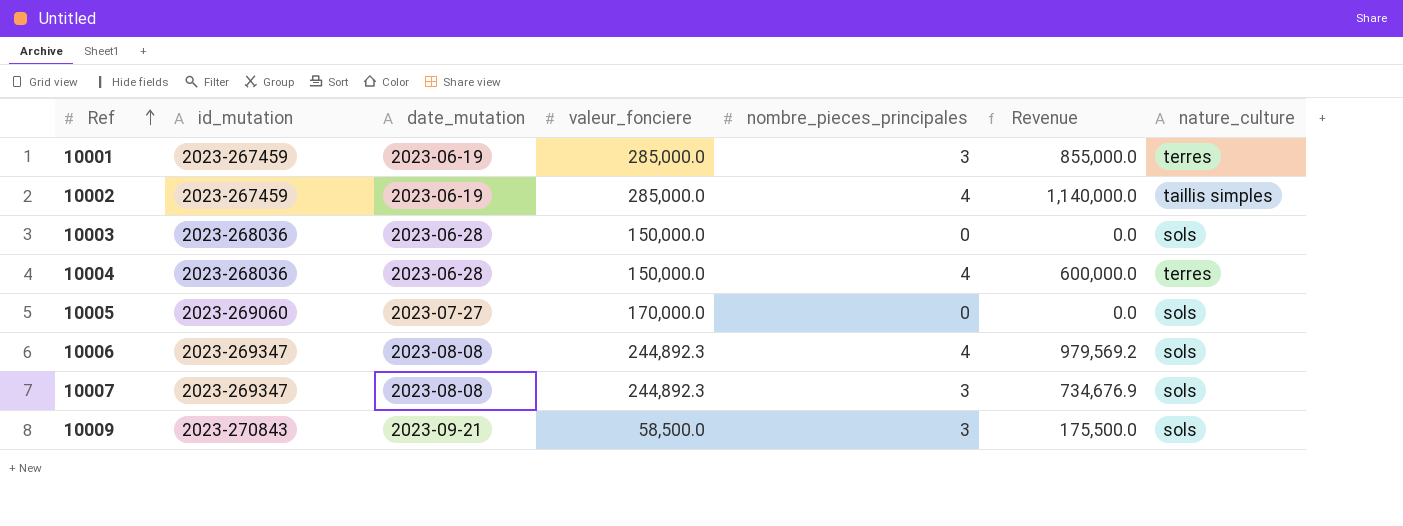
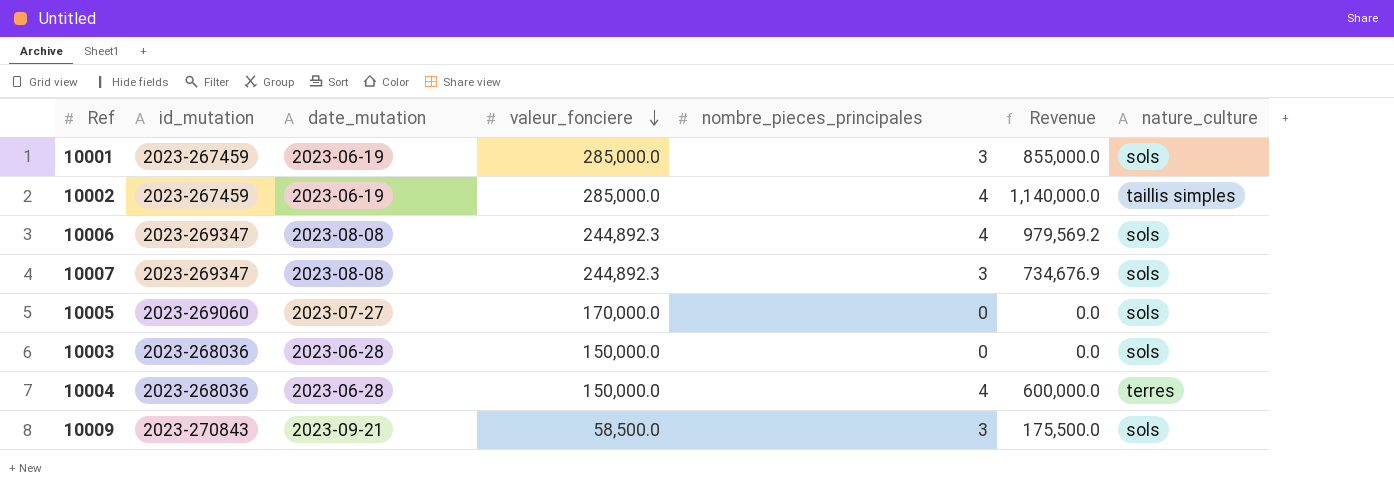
row order: Ref ascending -> valeur_fonciere descending
10001 | nature_culture: terres -> sols

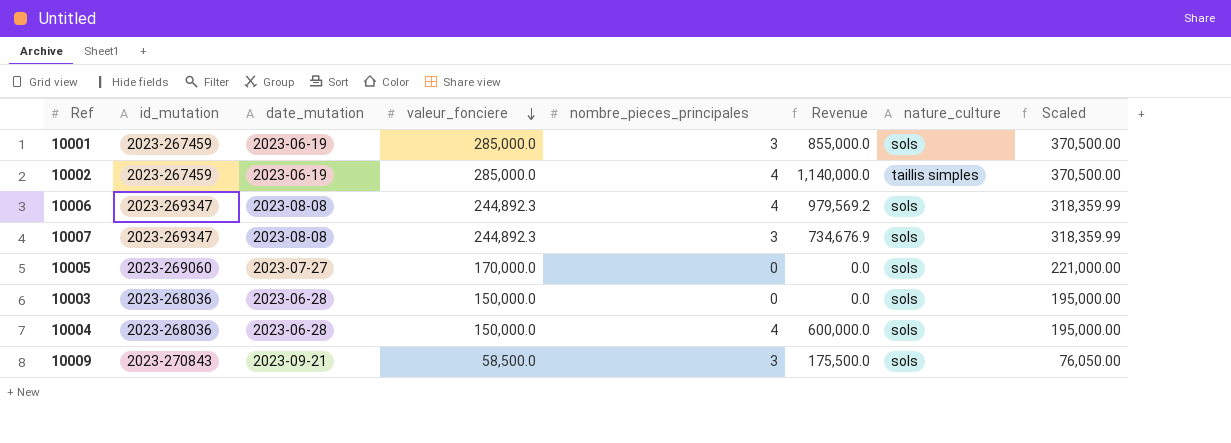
column Scaled | formula: none -> [valeur_fonciere] * 1.3
10004 | nature_culture: terres -> sols

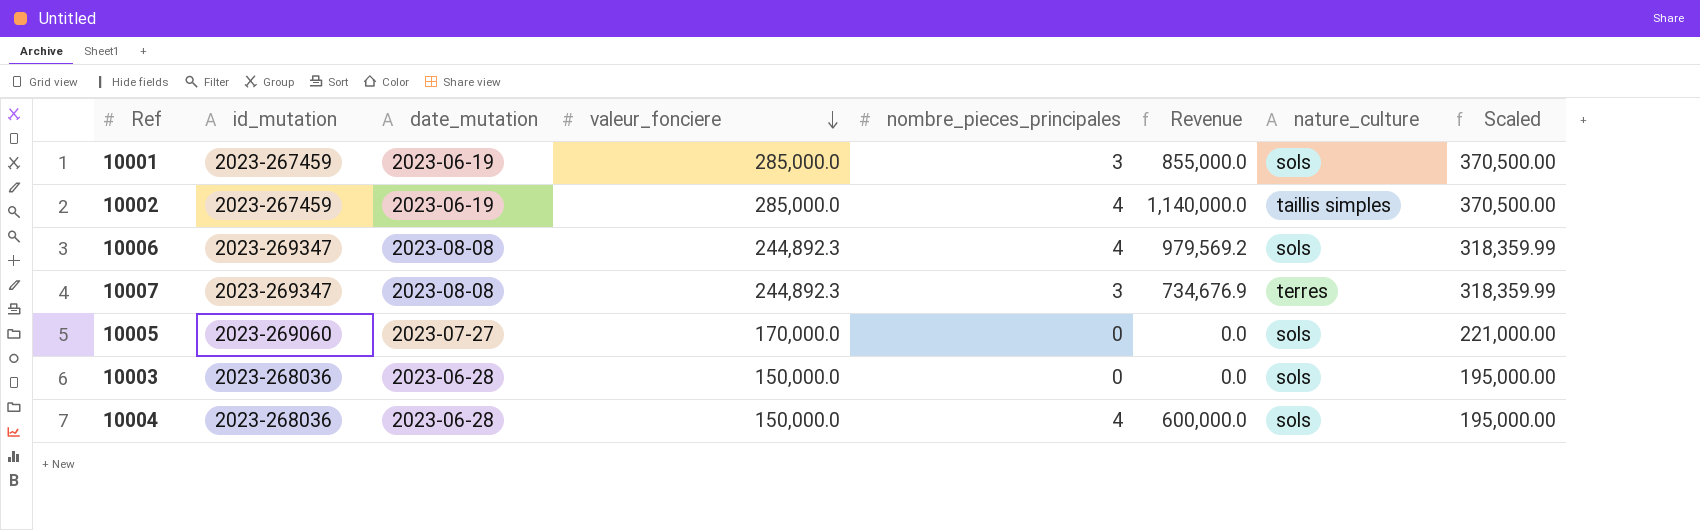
row 10009: 2023-270843 | 2023-09-21 | 58,500.0 | 3 | 175,500.0 | sols | 76,050.00 -> none
10007 | nature_culture: sols -> terres

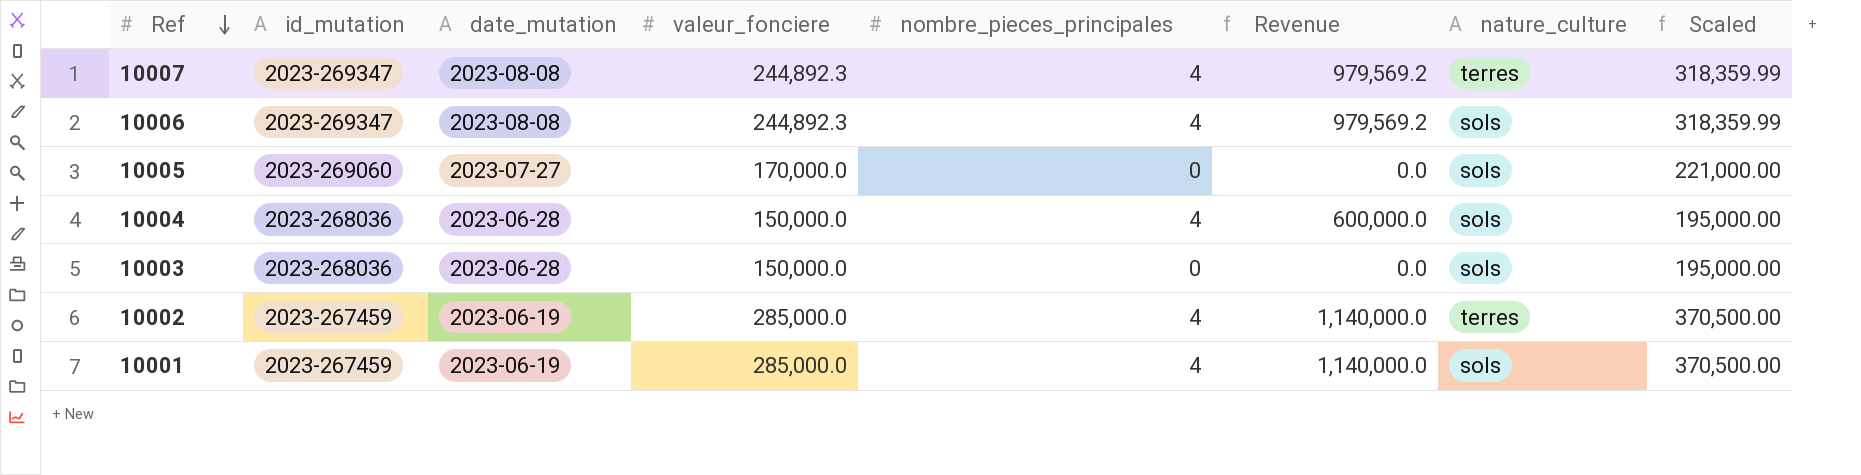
row order: valeur_fonciere descending -> Ref descending
10007 | nombre_pieces_principales: 3 -> 4
10007 | Revenue: 734,676.9 -> 979,569.2
10002 | nature_culture: taillis simples -> terres
10001 | nombre_pieces_principales: 3 -> 4
10001 | Revenue: 855,000.0 -> 1,140,000.0

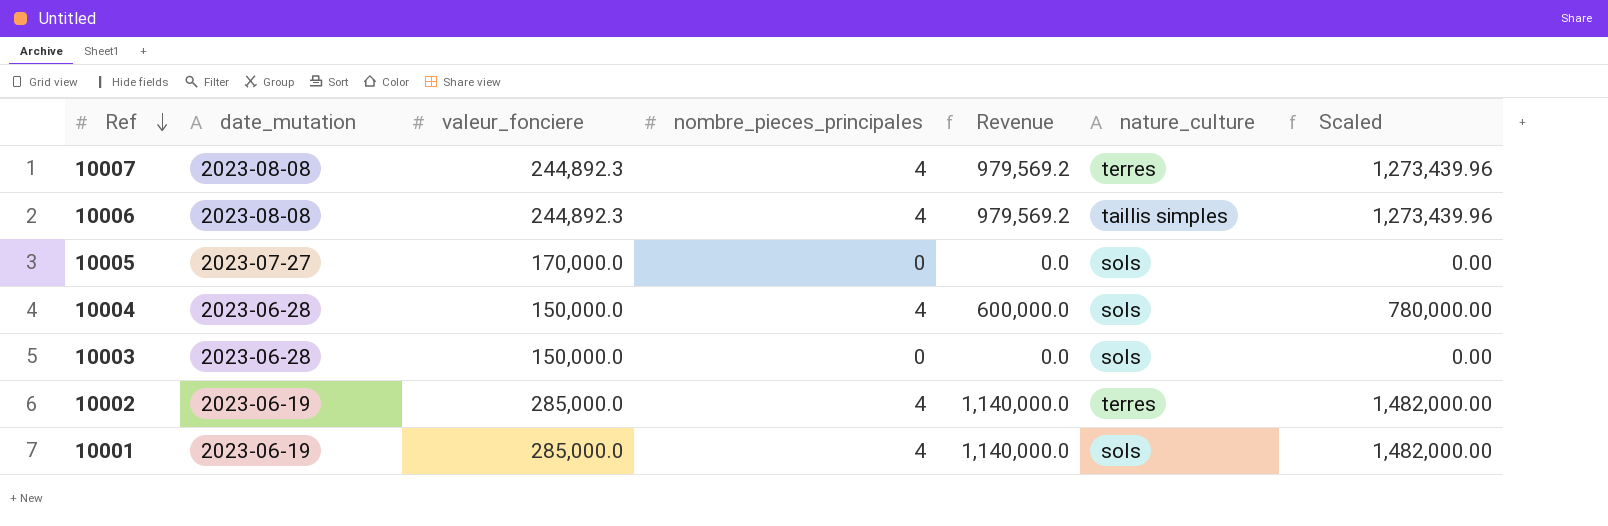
column id_mutation | position: 2 -> none
column Scaled | formula: [valeur_fonciere] * 1.3 -> [Revenue] * 1.3
10006 | nature_culture: sols -> taillis simples

